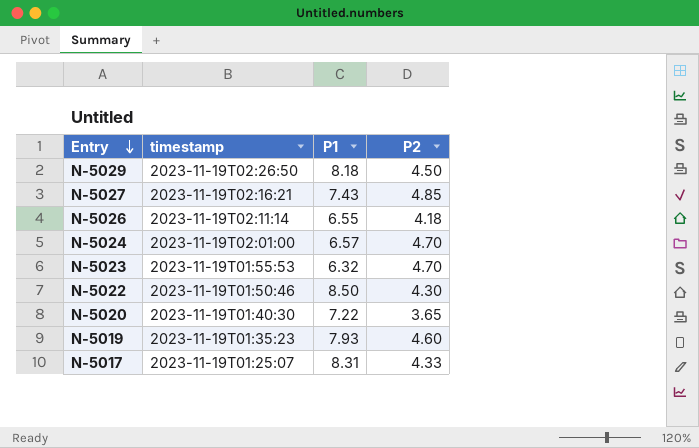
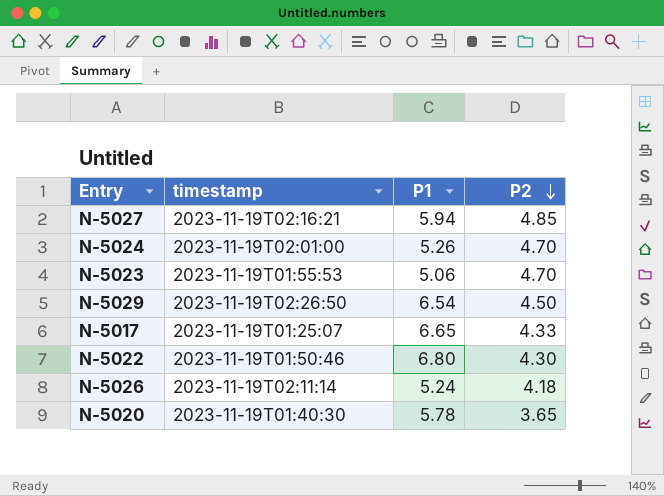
row order: Entry descending -> P2 descending
row N-5019: 2023-11-19T01:35:23 | 7.93 | 4.60 -> none
N-5027 | P1: 7.43 -> 5.94
N-5024 | P1: 6.57 -> 5.26
N-5023 | P1: 6.32 -> 5.06
N-5029 | P1: 8.18 -> 6.54
N-5017 | P1: 8.31 -> 6.65
N-5022 | P1: 8.50 -> 6.80
N-5026 | P1: 6.55 -> 5.24
N-5020 | P1: 7.22 -> 5.78

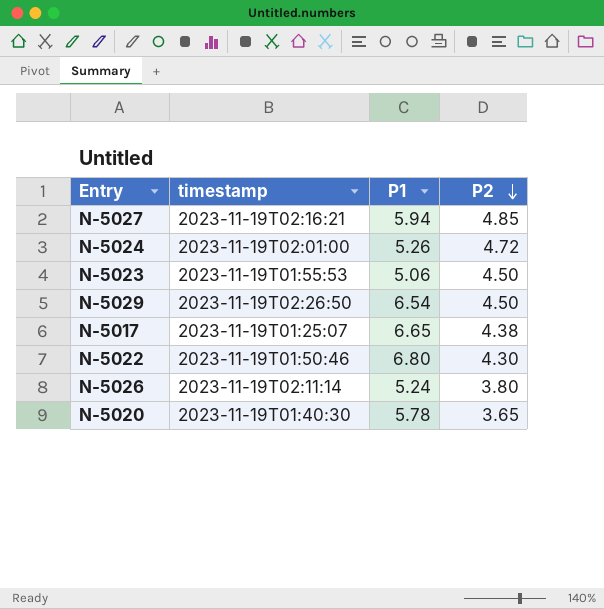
N-5024 | P2: 4.70 -> 4.72
N-5023 | P2: 4.70 -> 4.50
N-5017 | P2: 4.33 -> 4.38
N-5026 | P2: 4.18 -> 3.80

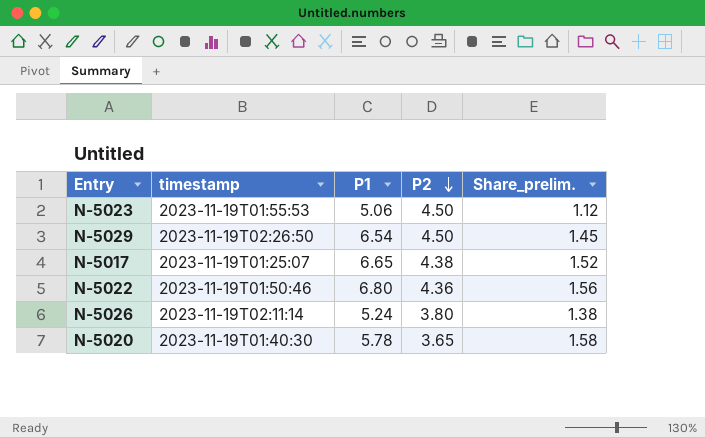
column Share_prelim. | formula: none -> [P1] / [P2]
row N-5027: 2023-11-19T02:16:21 | 5.94 | 4.85 -> none
row N-5024: 2023-11-19T02:01:00 | 5.26 | 4.72 -> none
N-5022 | P2: 4.30 -> 4.36

